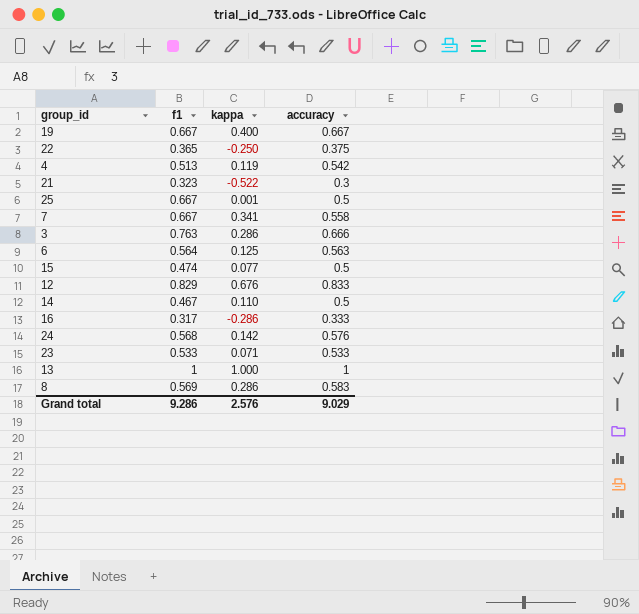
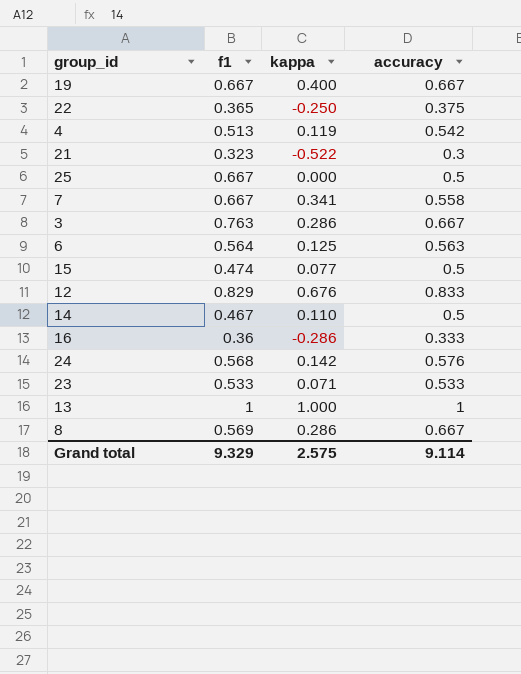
25 | kappa: 0.001 -> 0.000
3 | accuracy: 0.666 -> 0.667
16 | f1: 0.317 -> 0.36
8 | accuracy: 0.583 -> 0.667
Grand total | f1: 9.286 -> 9.329
Grand total | kappa: 2.576 -> 2.575
Grand total | accuracy: 9.029 -> 9.114

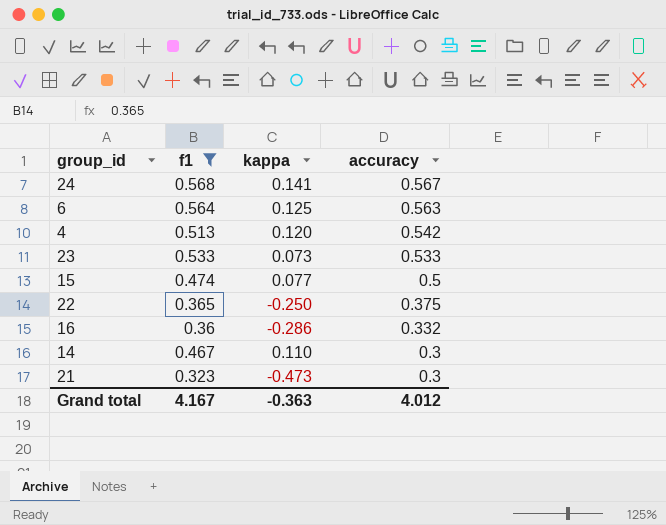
filter: none -> f1 <= 0.568
row order: none -> accuracy descending
24 | kappa: 0.142 -> 0.141
24 | accuracy: 0.576 -> 0.567
4 | kappa: 0.119 -> 0.120
23 | kappa: 0.071 -> 0.073
16 | accuracy: 0.333 -> 0.332
14 | accuracy: 0.5 -> 0.3
21 | kappa: -0.522 -> -0.473
Grand total | f1: 9.329 -> 4.167
Grand total | kappa: 2.575 -> -0.363
Grand total | accuracy: 9.114 -> 4.012

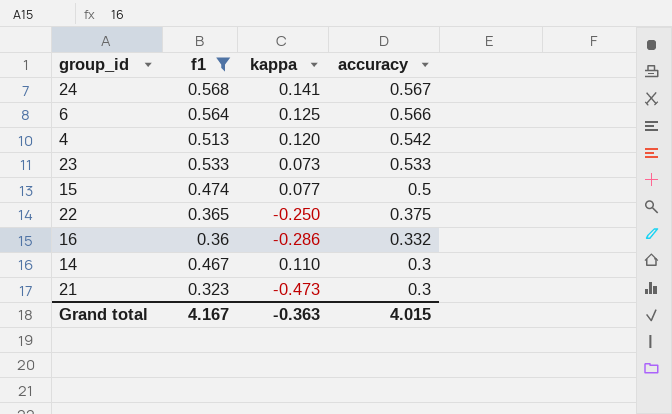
6 | accuracy: 0.563 -> 0.566
Grand total | accuracy: 4.012 -> 4.015

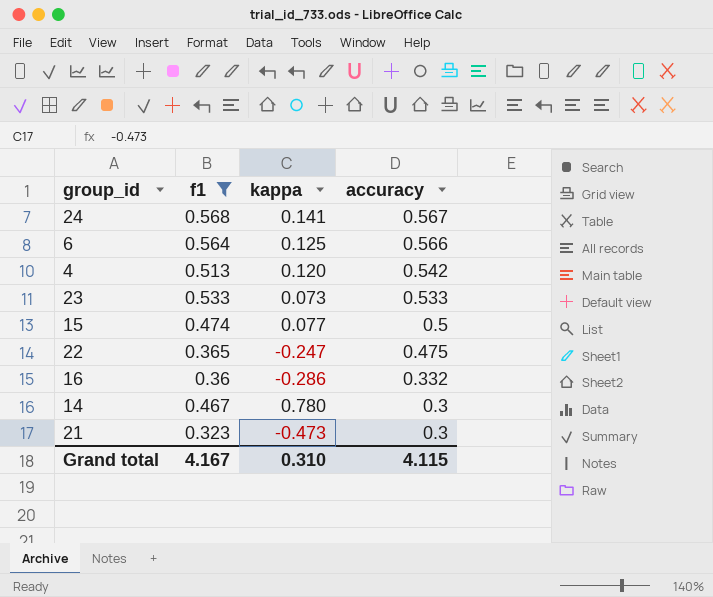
22 | kappa: -0.250 -> -0.247
22 | accuracy: 0.375 -> 0.475
14 | kappa: 0.110 -> 0.780
Grand total | kappa: -0.363 -> 0.310
Grand total | accuracy: 4.015 -> 4.115

